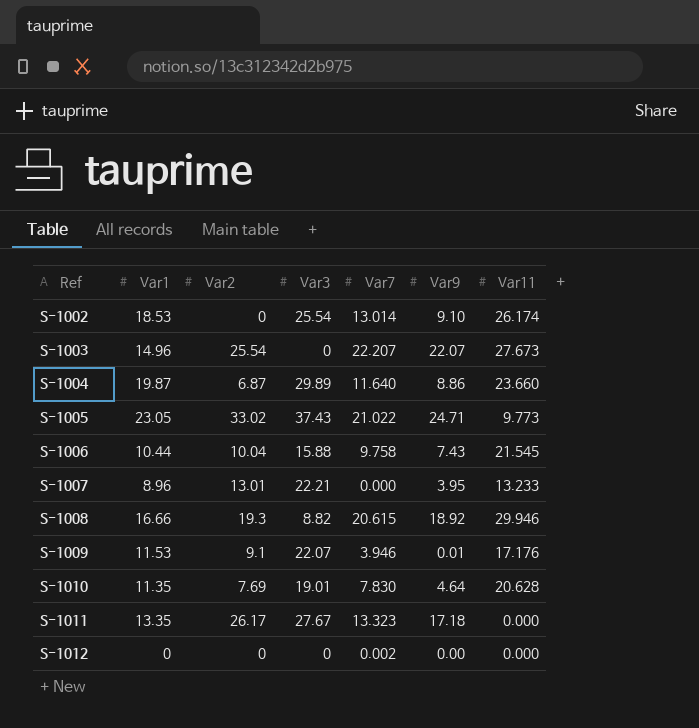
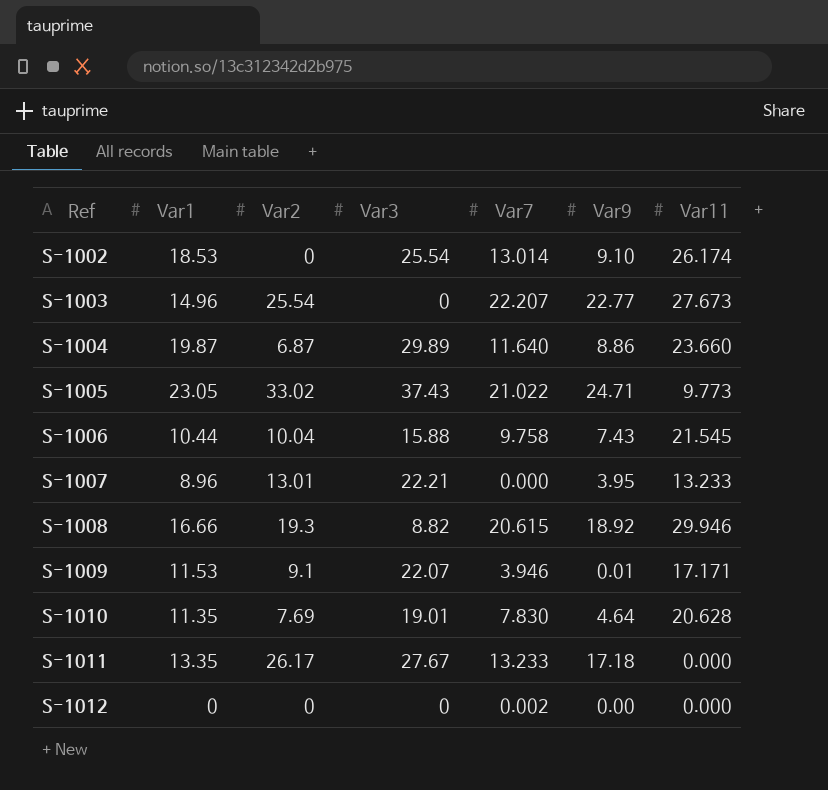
S-1003 | Var9: 22.07 -> 22.77
S-1009 | Var11: 17.176 -> 17.171
S-1011 | Var7: 13.323 -> 13.233

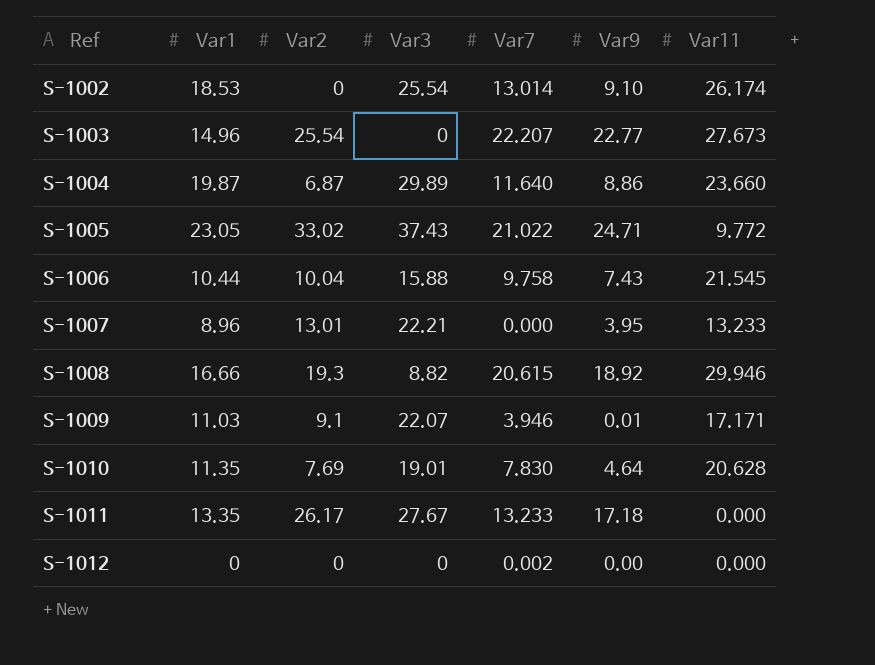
S-1005 | Var11: 9.773 -> 9.772
S-1009 | Var1: 11.53 -> 11.03

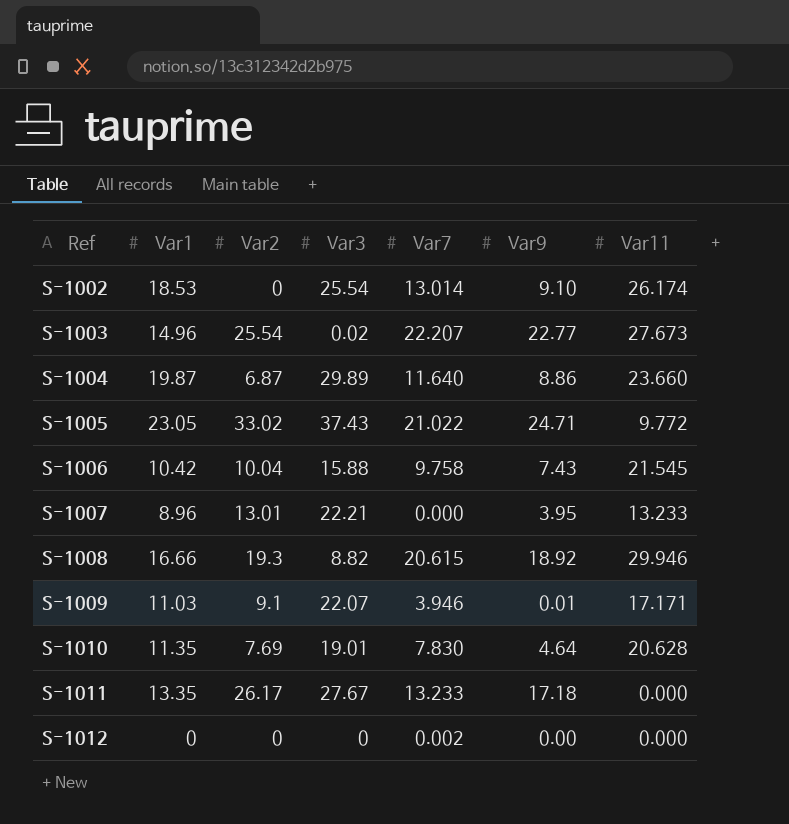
S-1003 | Var3: 0 -> 0.02
S-1006 | Var1: 10.44 -> 10.42

